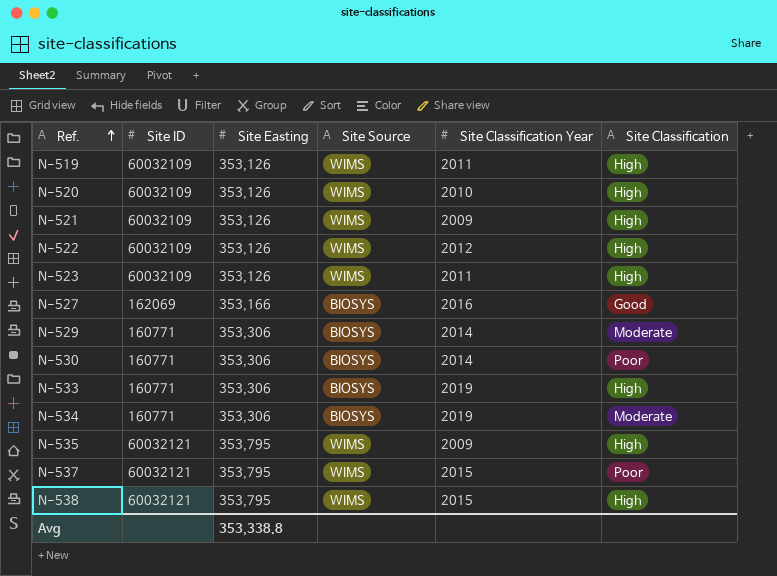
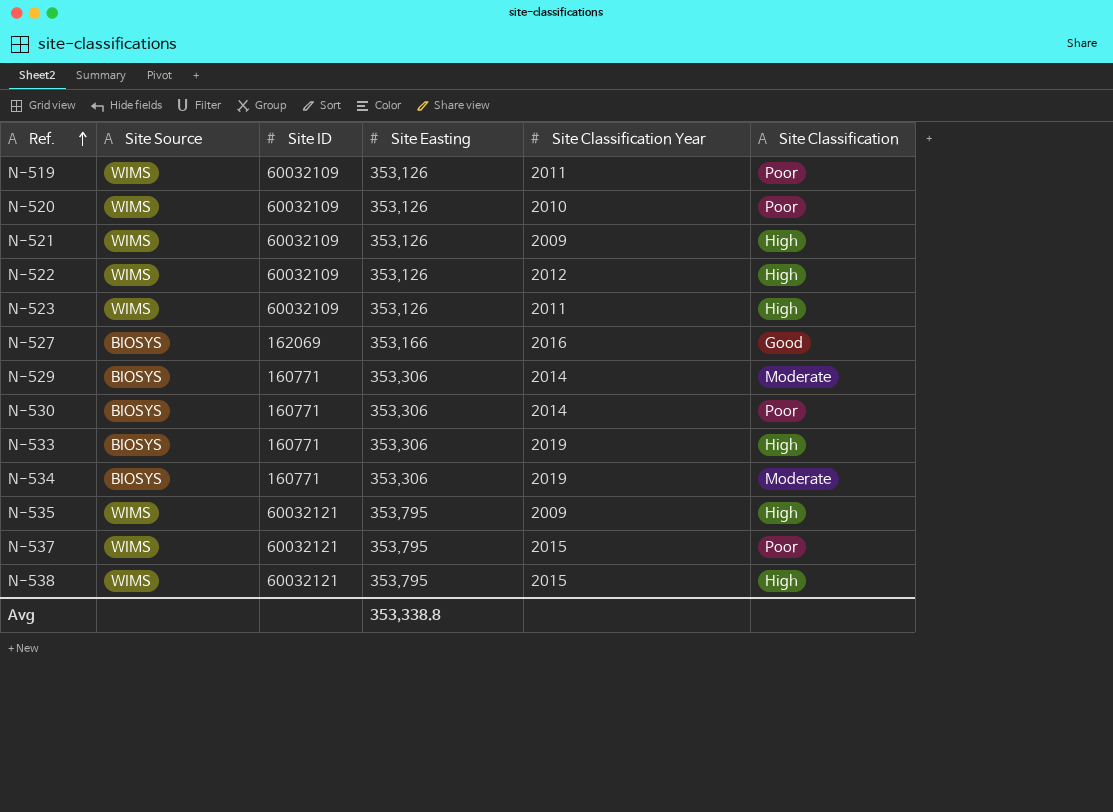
column Site Source | position: 4 -> 2
N-519 | Site Classification: High -> Poor
N-520 | Site Classification: High -> Poor

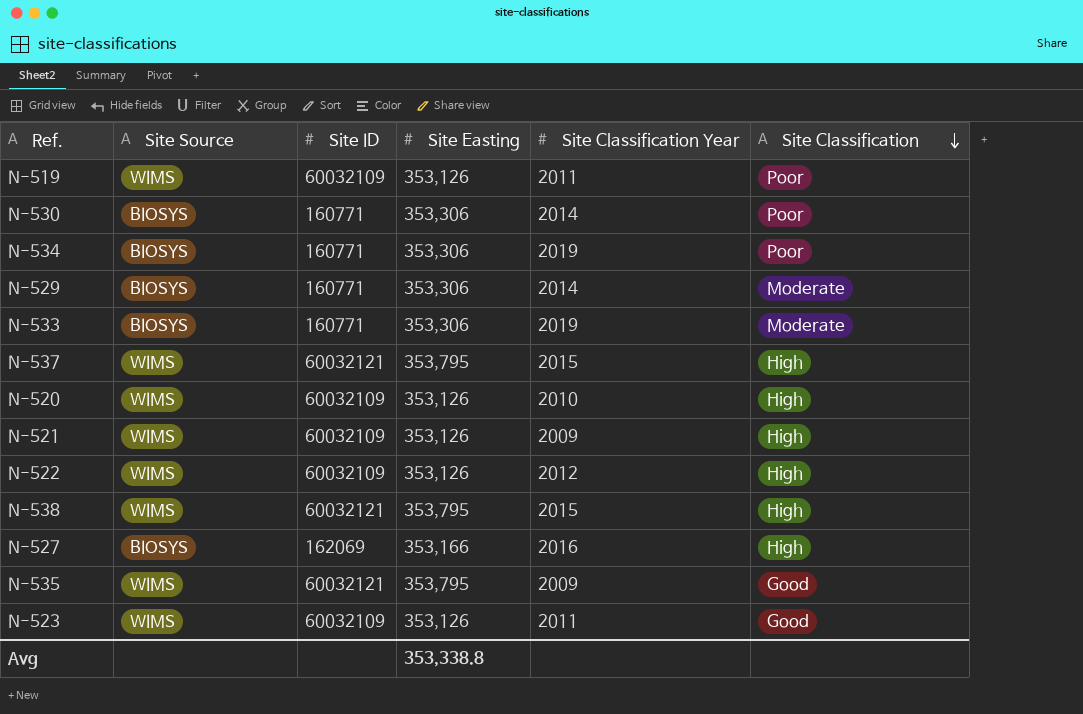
row order: Ref. ascending -> Site Classification descending
N-534 | Site Classification: Moderate -> Poor
N-533 | Site Classification: High -> Moderate
N-537 | Site Classification: Poor -> High
N-520 | Site Classification: Poor -> High
N-527 | Site Classification: Good -> High
N-535 | Site Classification: High -> Good
N-523 | Site Classification: High -> Good

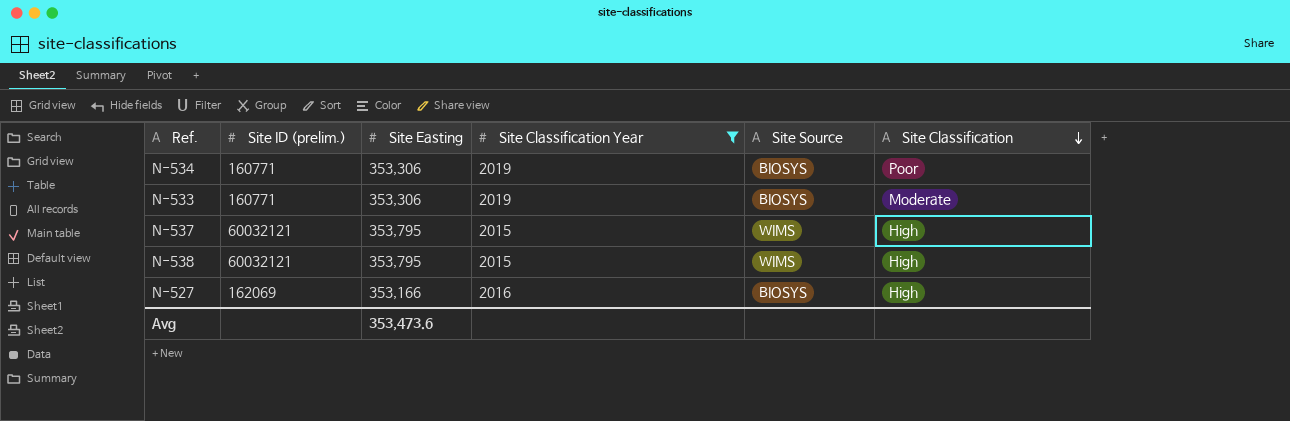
filter: none -> Site Classification Year >= 2015
column name: Site ID -> Site ID (prelim.)
column Site Source | position: 2 -> 5
Avg | Site Easting: 353,338.8 -> 353,473.6

